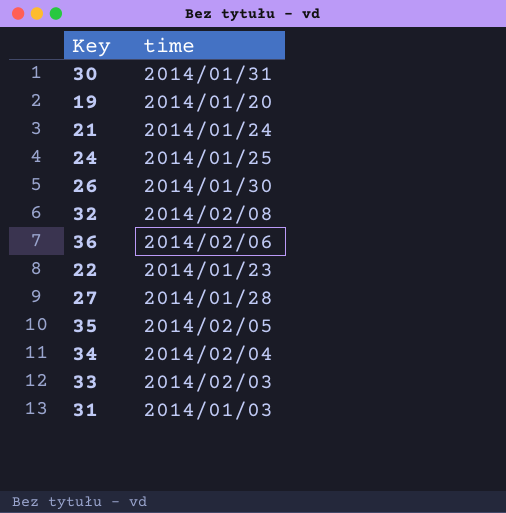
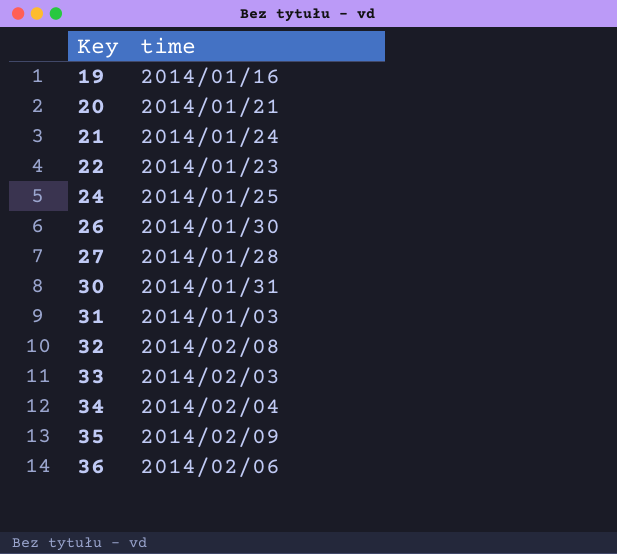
row order: none -> Key ascending
19 | time: 2014/01/20 -> 2014/01/16
row 20: none -> 2014/01/21
35 | time: 2014/02/05 -> 2014/02/09

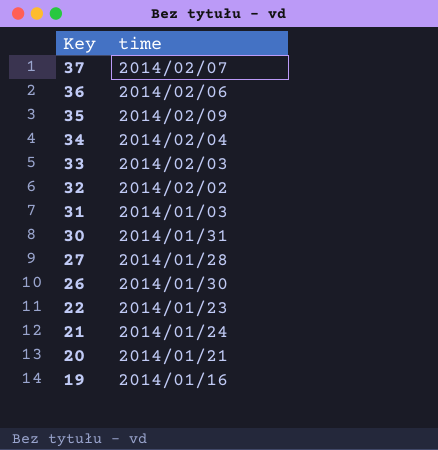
row order: Key ascending -> Key descending
row 24: 2014/01/25 -> none
row 37: none -> 2014/02/07
32 | time: 2014/02/08 -> 2014/02/02

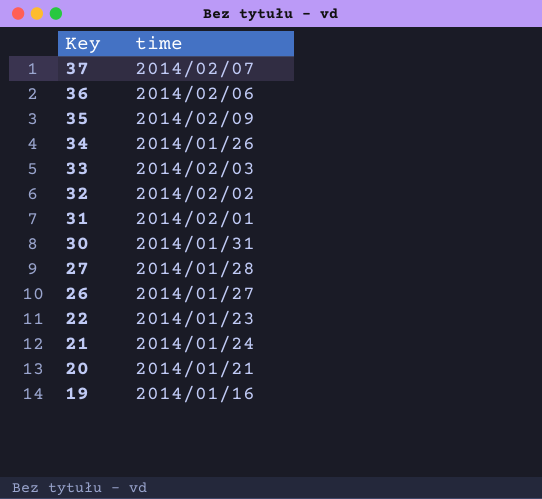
34 | time: 2014/02/04 -> 2014/01/26
31 | time: 2014/01/03 -> 2014/02/01
26 | time: 2014/01/30 -> 2014/01/27

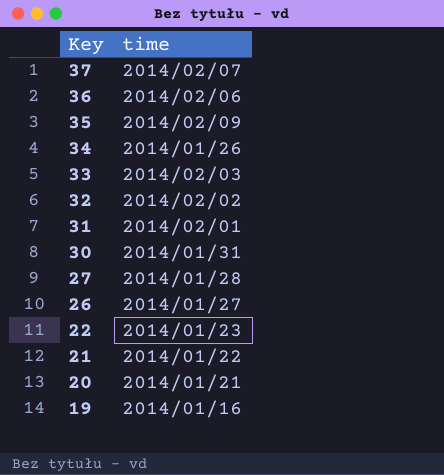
21 | time: 2014/01/24 -> 2014/01/22

